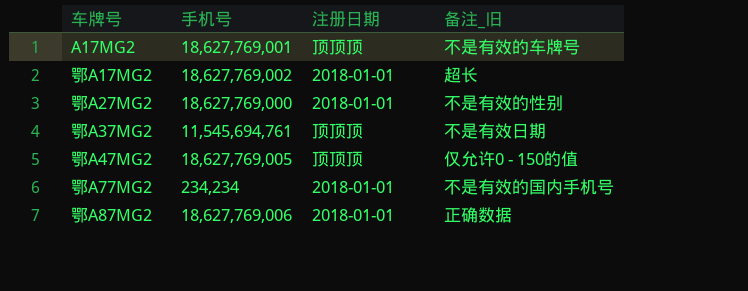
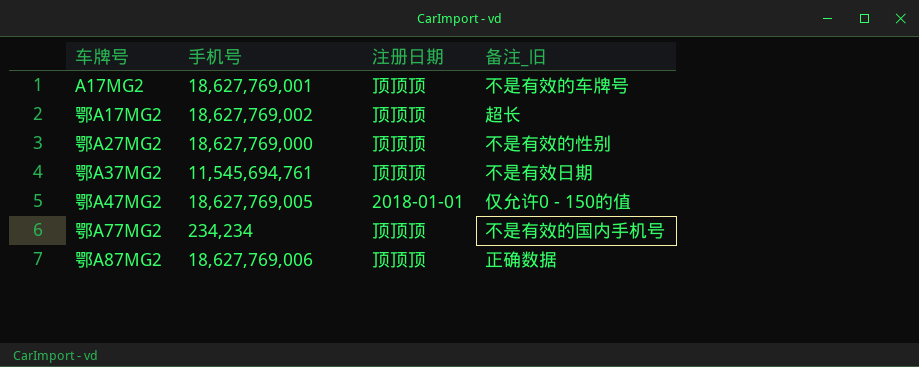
鄂A17MG2 | 注册日期: 2018-01-01 -> 顶顶顶
鄂A27MG2 | 注册日期: 2018-01-01 -> 顶顶顶
鄂A47MG2 | 注册日期: 顶顶顶 -> 2018-01-01
鄂A77MG2 | 注册日期: 2018-01-01 -> 顶顶顶
鄂A87MG2 | 注册日期: 2018-01-01 -> 顶顶顶

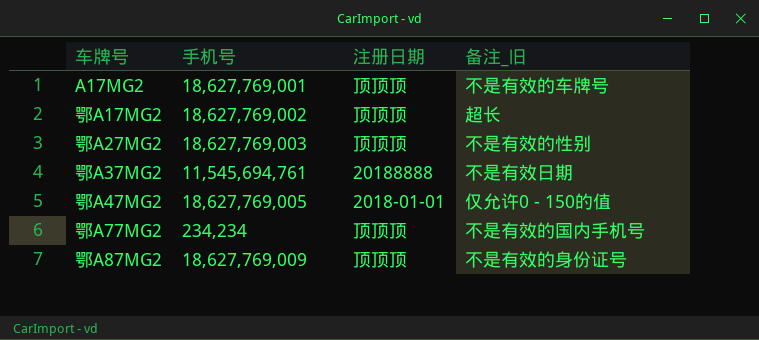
鄂A27MG2 | 手机号: 18,627,769,000 -> 18,627,769,003
鄂A37MG2 | 注册日期: 顶顶顶 -> 20188888
鄂A87MG2 | 手机号: 18,627,769,006 -> 18,627,769,009
鄂A87MG2 | 备注_旧: 正确数据 -> 不是有效的身份证号

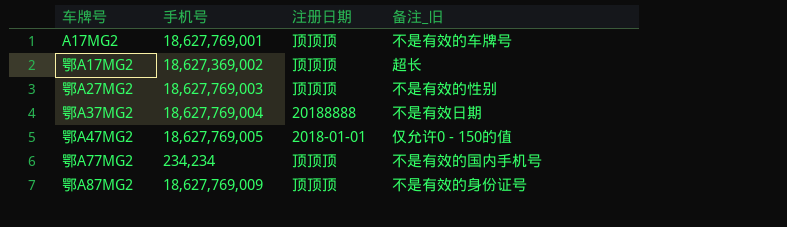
鄂A17MG2 | 手机号: 18,627,769,002 -> 18,627,369,002
鄂A37MG2 | 手机号: 11,545,694,761 -> 18,627,769,004

